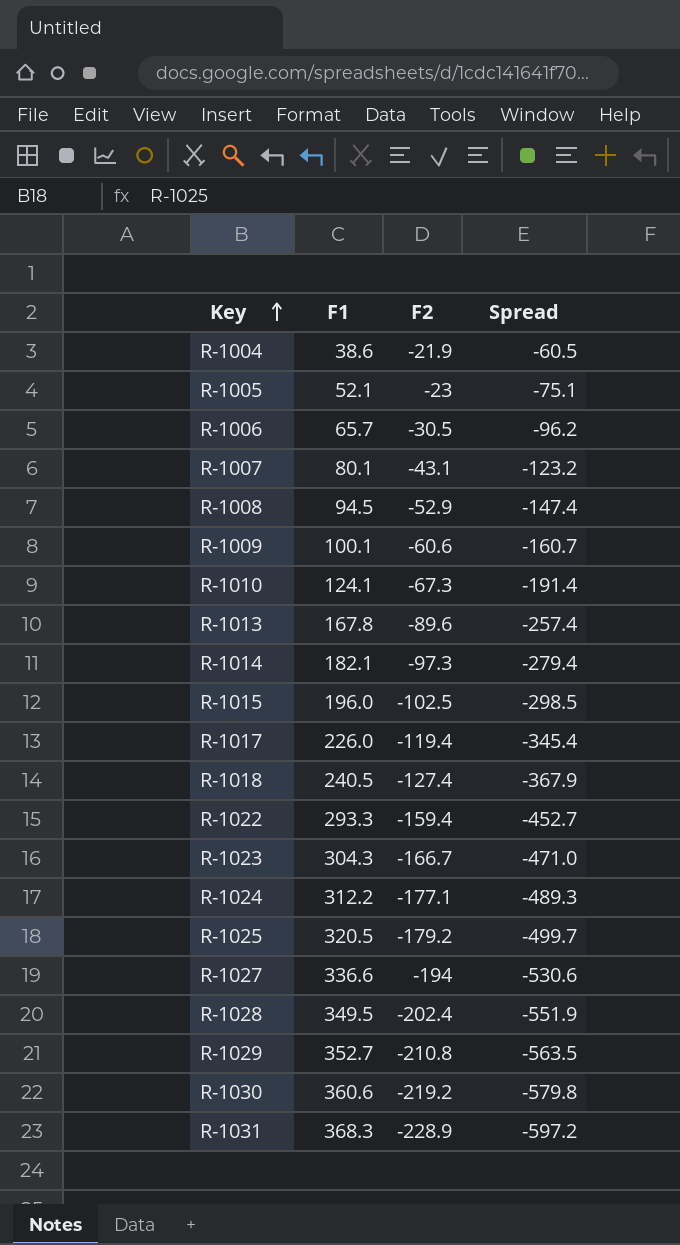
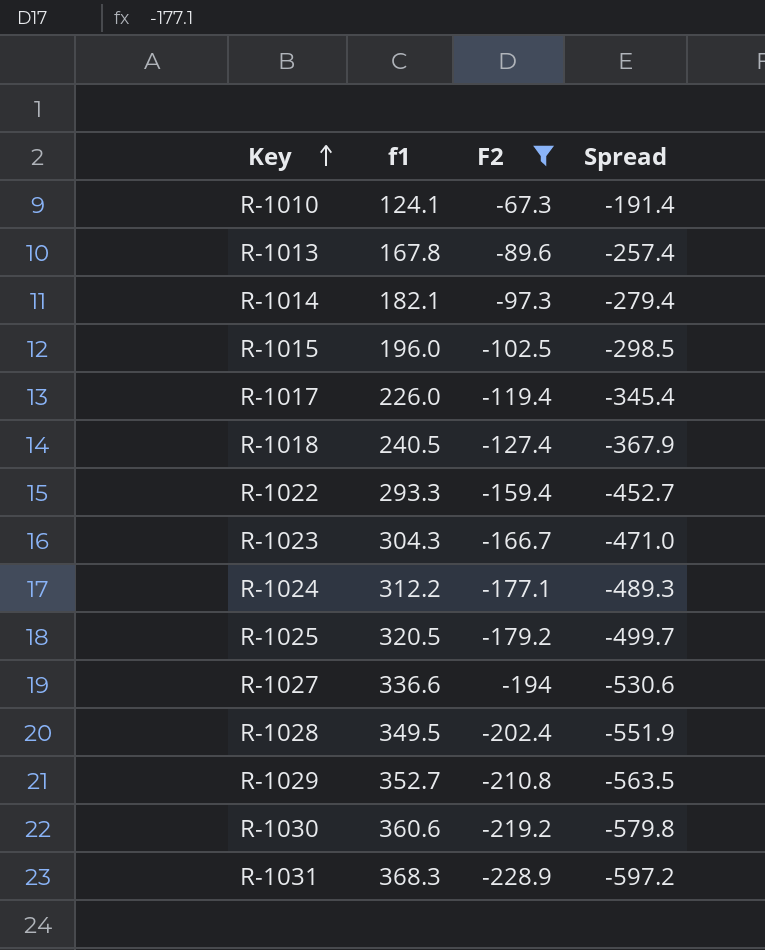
filter: none -> F2 <= -67.3
column name: F1 -> f1

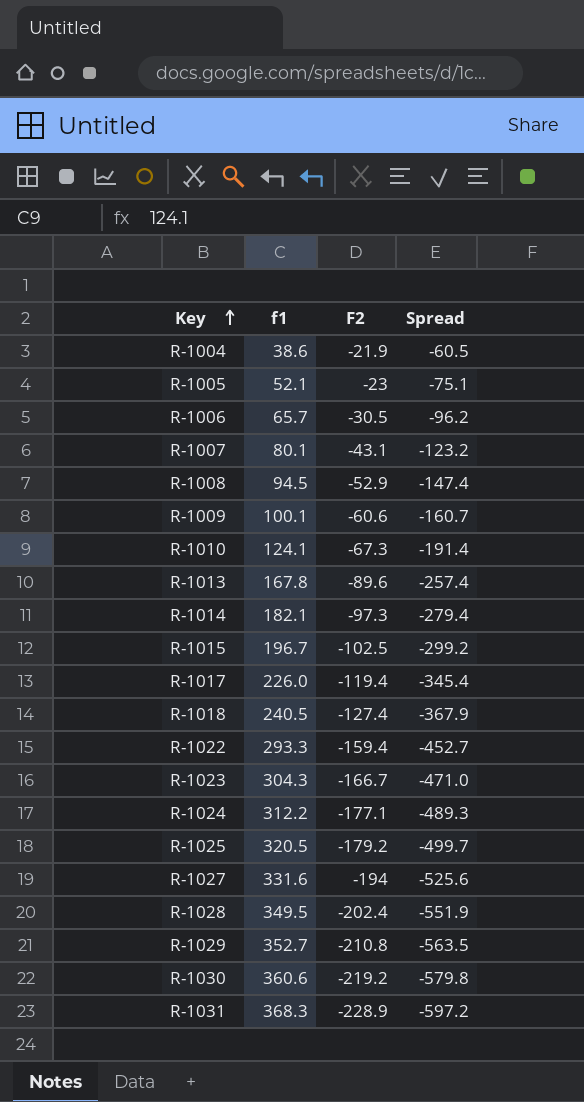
filter: F2 <= -67.3 -> none
R-1015 | f1: 196.0 -> 196.7
R-1015 | Spread: -298.5 -> -299.2
R-1027 | f1: 336.6 -> 331.6
R-1027 | Spread: -530.6 -> -525.6

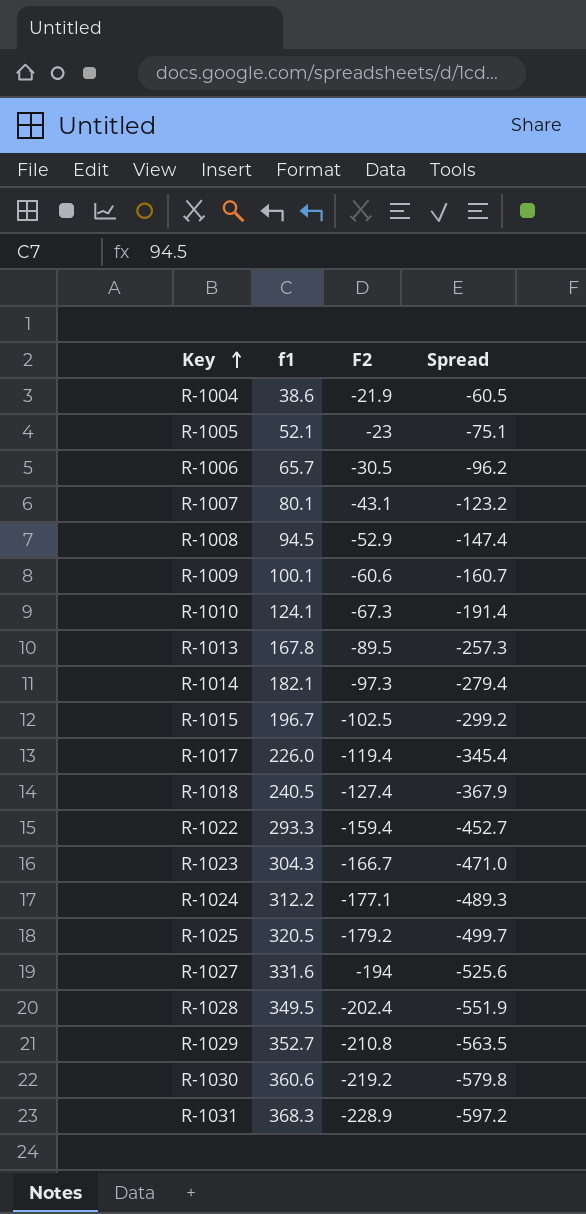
R-1013 | F2: -89.6 -> -89.5
R-1013 | Spread: -257.4 -> -257.3

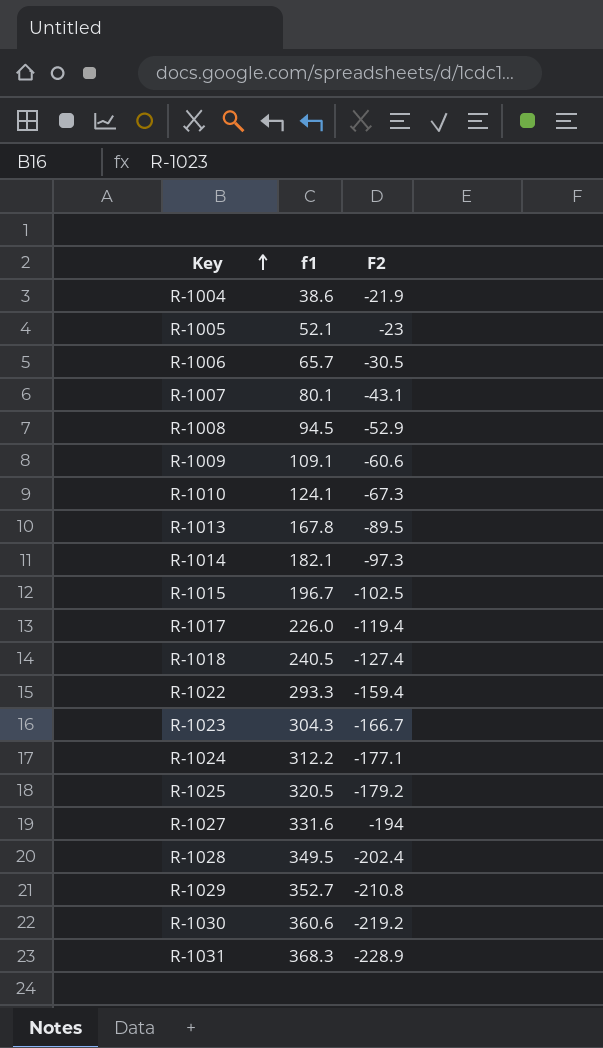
column Spread | formula: [F2] - [f1] -> none
R-1009 | f1: 100.1 -> 109.1

